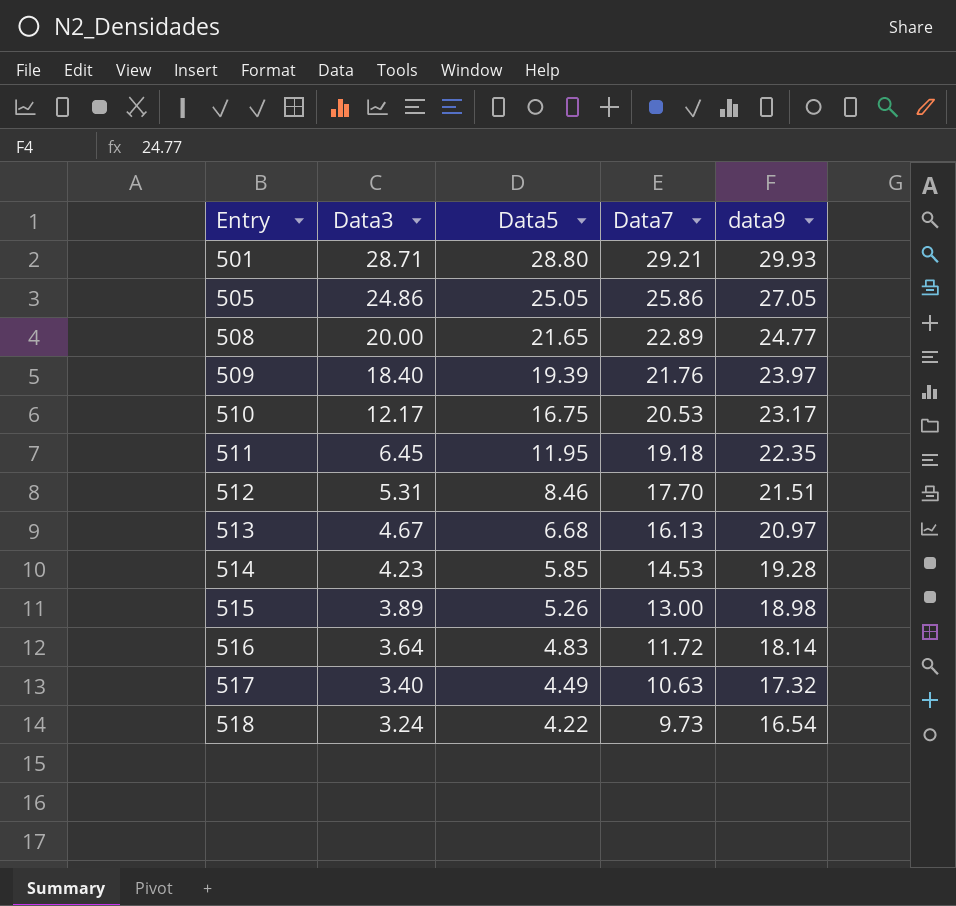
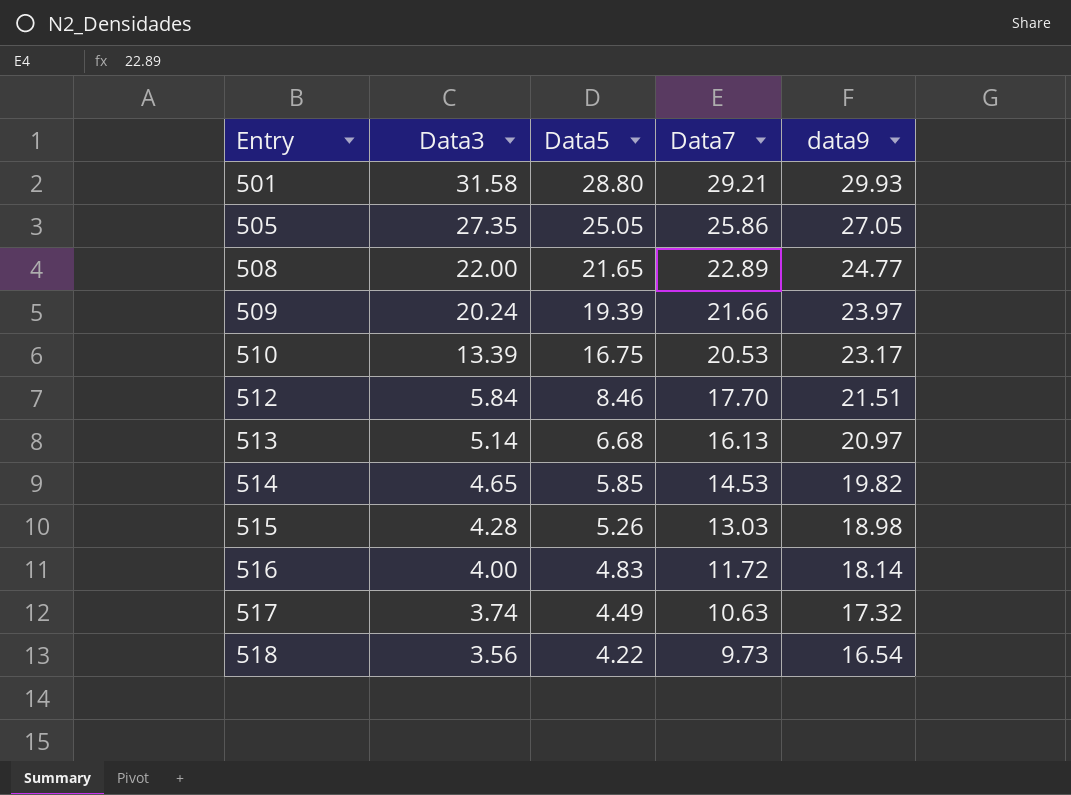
row 511: 6.45 | 11.95 | 19.18 | 22.35 -> none
501 | Data3: 28.71 -> 31.58
505 | Data3: 24.86 -> 27.35
508 | Data3: 20.00 -> 22.00
509 | Data3: 18.40 -> 20.24
509 | Data7: 21.76 -> 21.66
510 | Data3: 12.17 -> 13.39
512 | Data3: 5.31 -> 5.84
513 | Data3: 4.67 -> 5.14
514 | Data3: 4.23 -> 4.65
514 | data9: 19.28 -> 19.82
515 | Data3: 3.89 -> 4.28
515 | Data7: 13.00 -> 13.03
516 | Data3: 3.64 -> 4.00
517 | Data3: 3.40 -> 3.74
518 | Data3: 3.24 -> 3.56

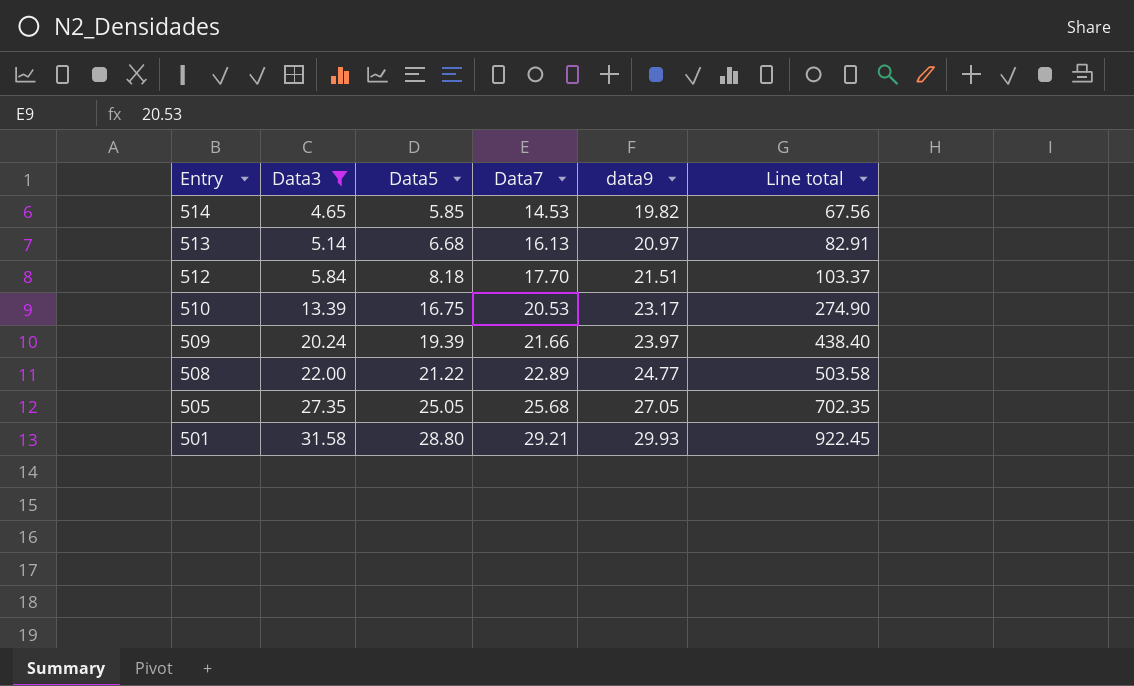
filter: none -> Data3 >= 4.65
row order: Entry ascending -> Entry descending
column Line total | formula: none -> [Data3] * [Data7]
512 | Data5: 8.46 -> 8.18
508 | Data5: 21.65 -> 21.22
505 | Data7: 25.86 -> 25.68

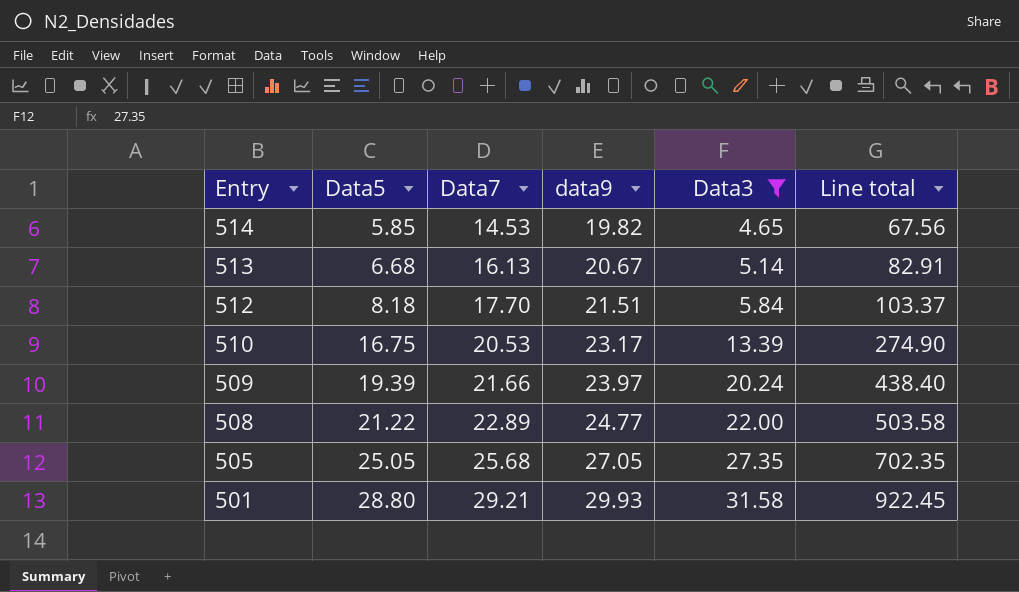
column Data3 | position: 2 -> 5
513 | data9: 20.97 -> 20.67

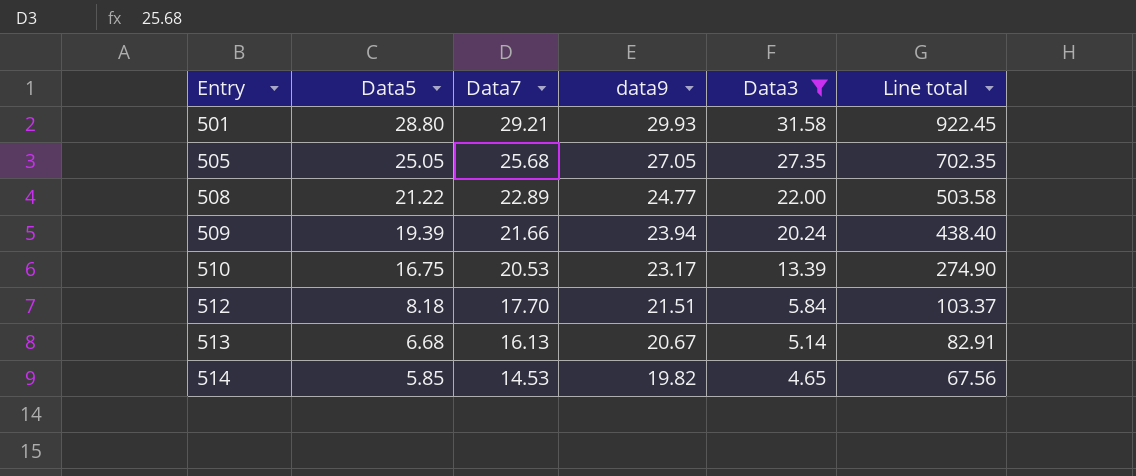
row order: Entry descending -> Entry ascending
509 | data9: 23.97 -> 23.94

